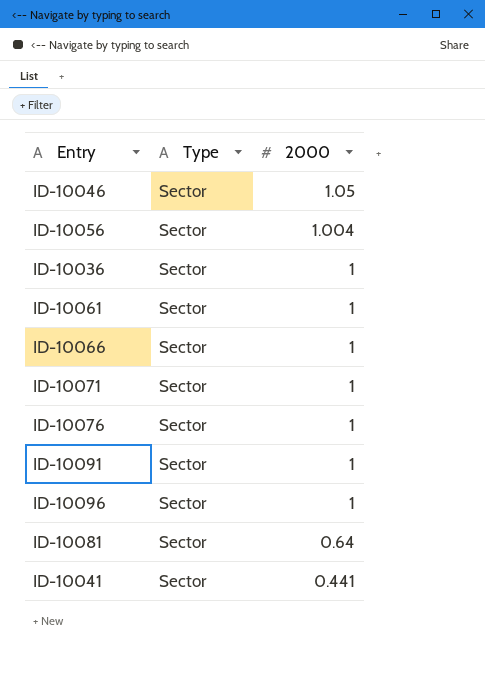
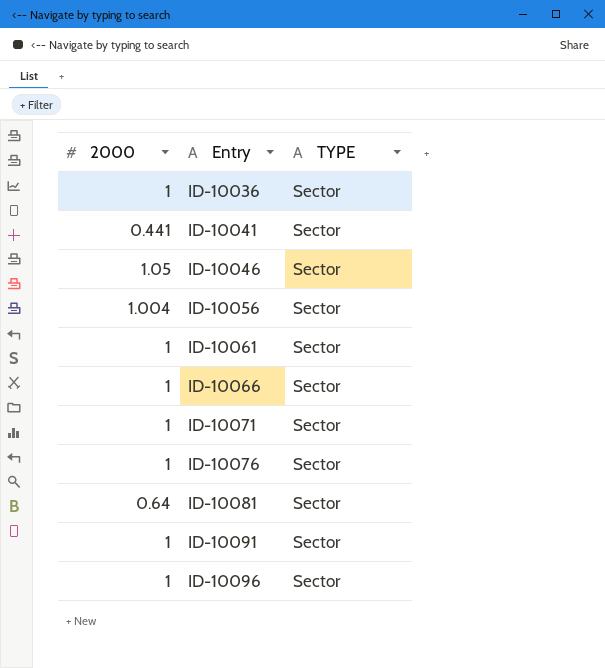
row order: 2000 descending -> Entry ascending
column 2000 | position: 3 -> 1
column name: Type -> TYPE

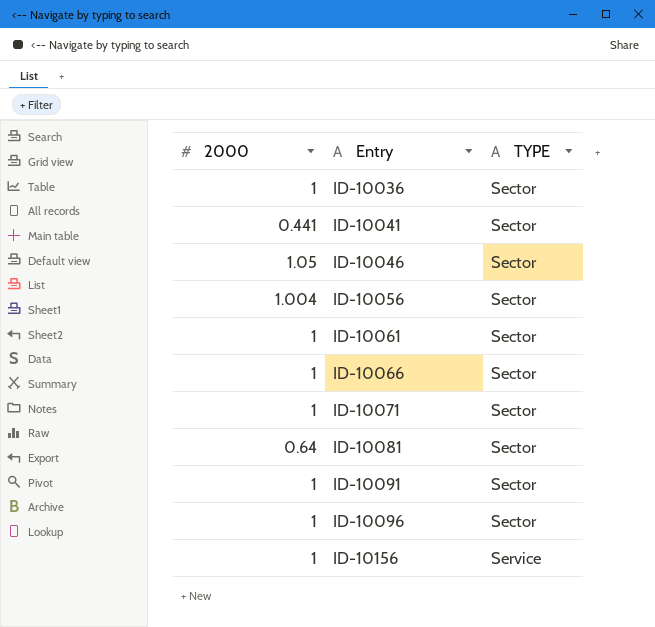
row ID-10076: 1 | Sector -> none
row ID-10156: none -> 1 | Service

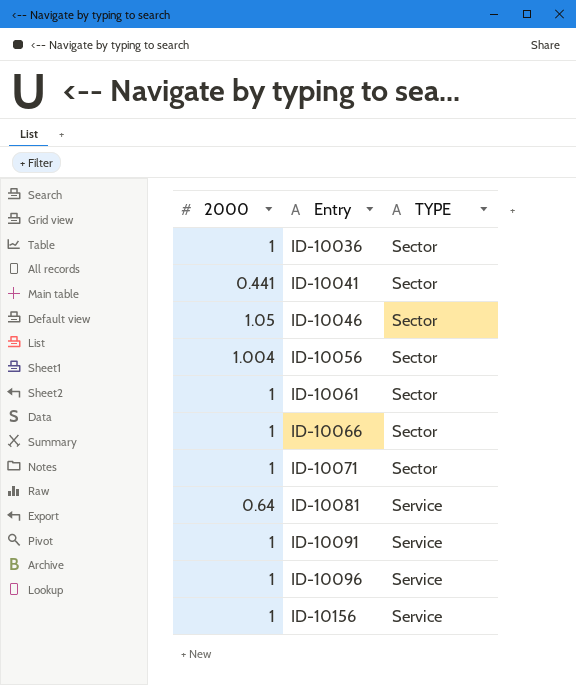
ID-10081 | TYPE: Sector -> Service
ID-10091 | TYPE: Sector -> Service
ID-10096 | TYPE: Sector -> Service

